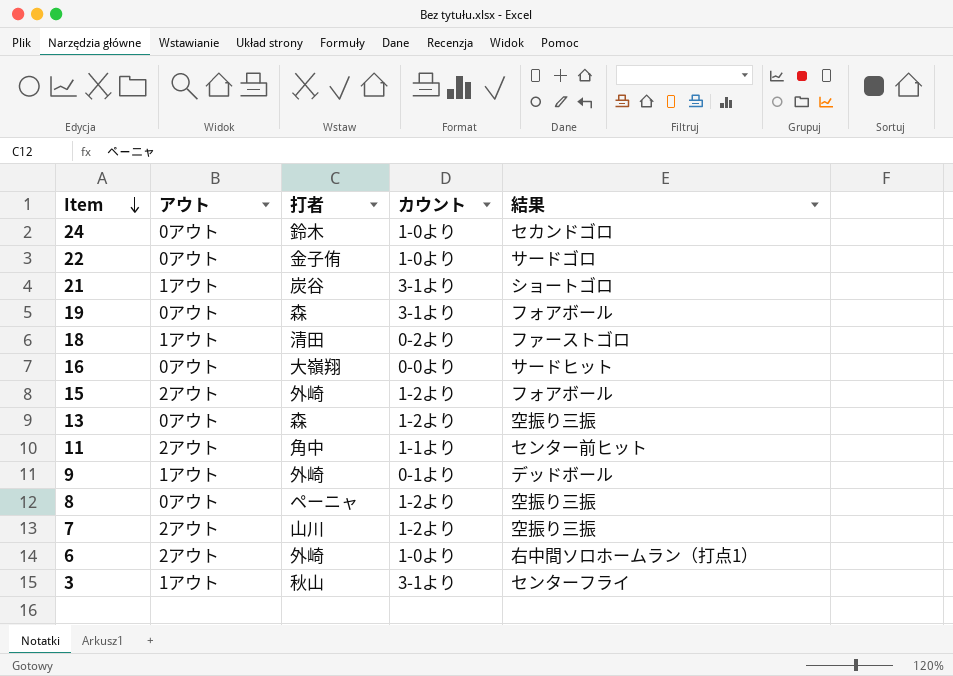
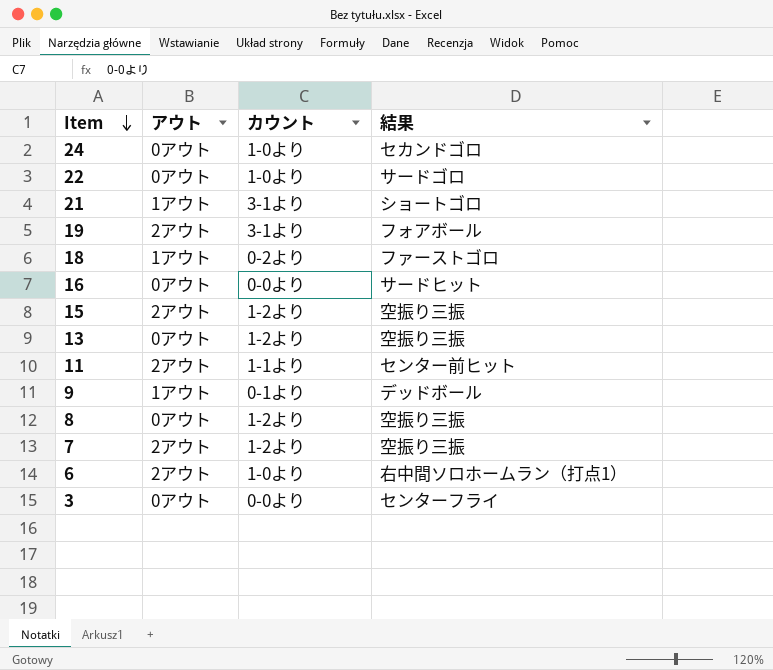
column 打者 | position: 3 -> none
19 | アウト: 0アウト -> 2アウト
15 | 結果: フォアボール -> 空振り三振
3 | アウト: 1アウト -> 0アウト
3 | カウント: 3-1より -> 0-0より

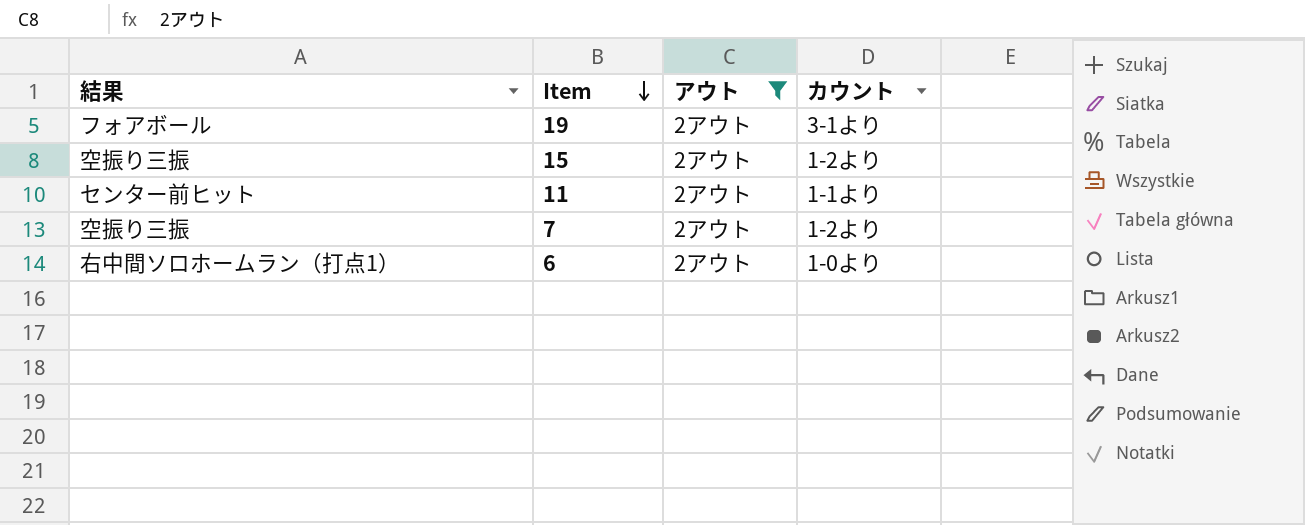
filter: none -> アウト = 2アウト
column 結果 | position: 4 -> 1

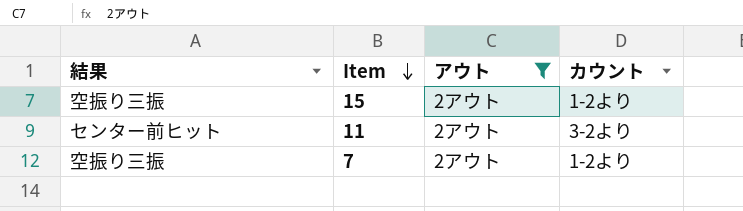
row 19: フォアボール | 2アウト | 3-1より -> none
row 6: 右中間ソロホームラン（打点1） | 2アウト | 1-0より -> none
11 | カウント: 1-1より -> 3-2より

